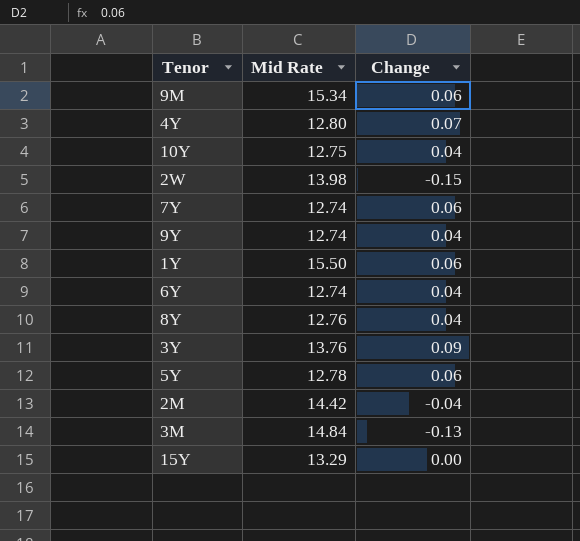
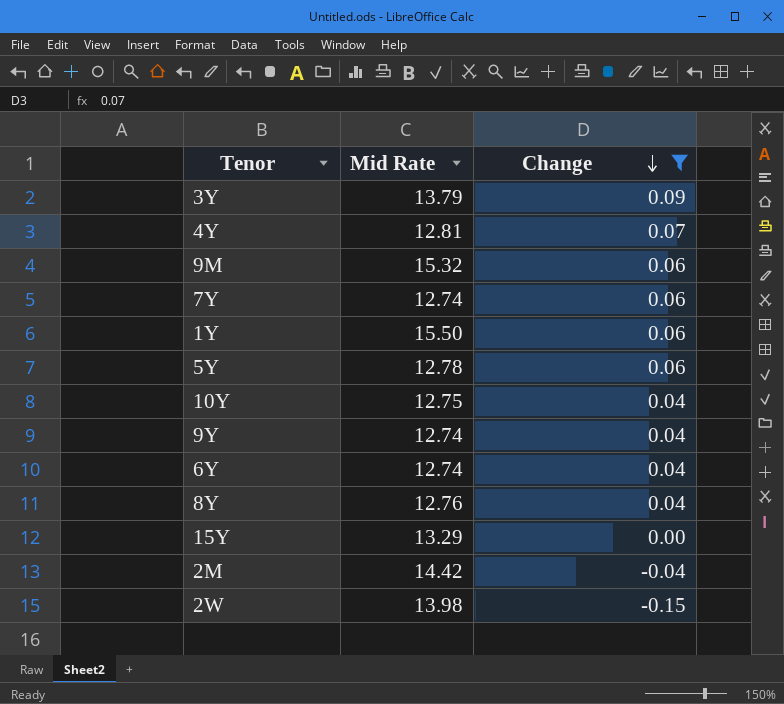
filter: none -> Change != -0.13
row order: none -> Change descending
3Y | Mid Rate: 13.76 -> 13.79
4Y | Mid Rate: 12.80 -> 12.81
9M | Mid Rate: 15.34 -> 15.32

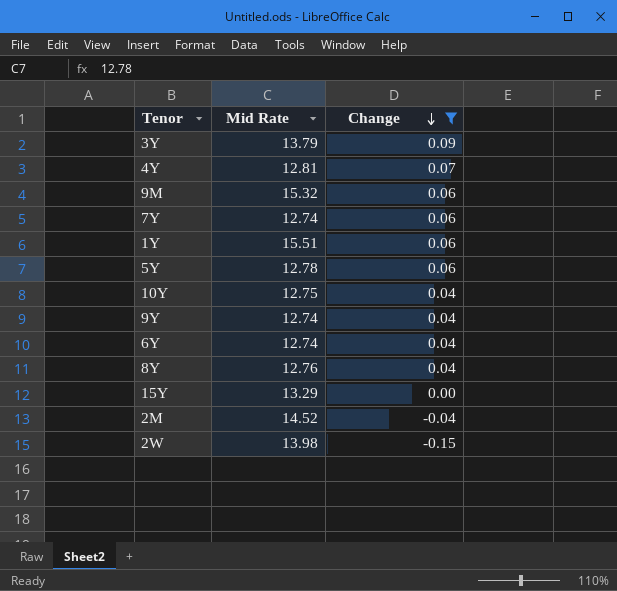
1Y | Mid Rate: 15.50 -> 15.51
2M | Mid Rate: 14.42 -> 14.52

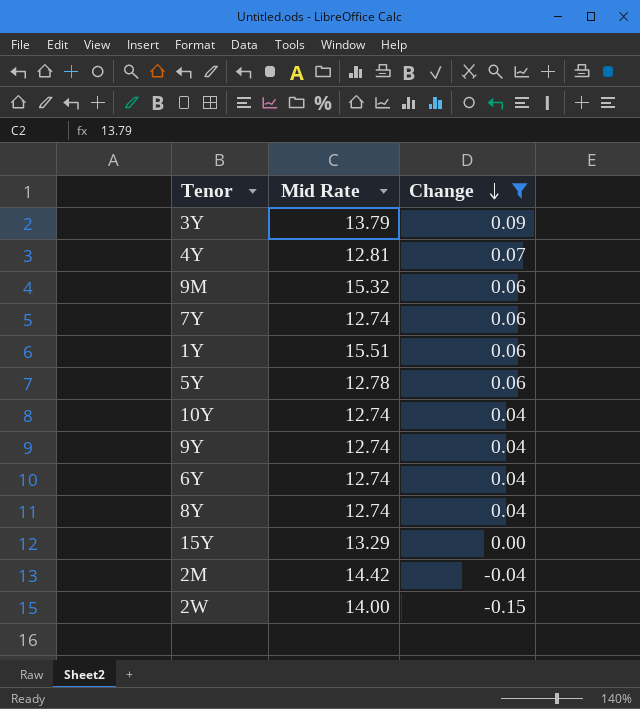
10Y | Mid Rate: 12.75 -> 12.74
8Y | Mid Rate: 12.76 -> 12.74
2M | Mid Rate: 14.52 -> 14.42
2W | Mid Rate: 13.98 -> 14.00

